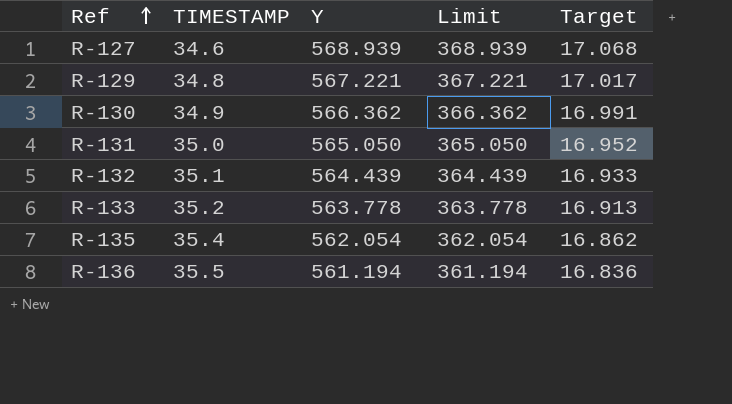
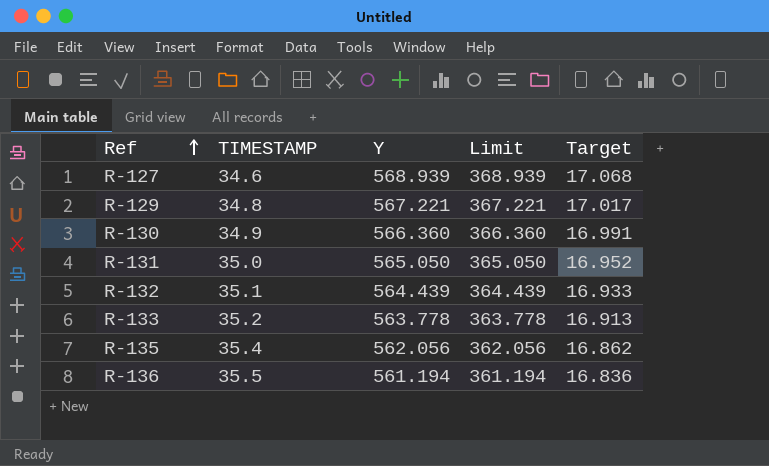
R-130 | Y: 566.362 -> 566.360
R-130 | Limit: 366.362 -> 366.360
R-135 | Y: 562.054 -> 562.056
R-135 | Limit: 362.054 -> 362.056

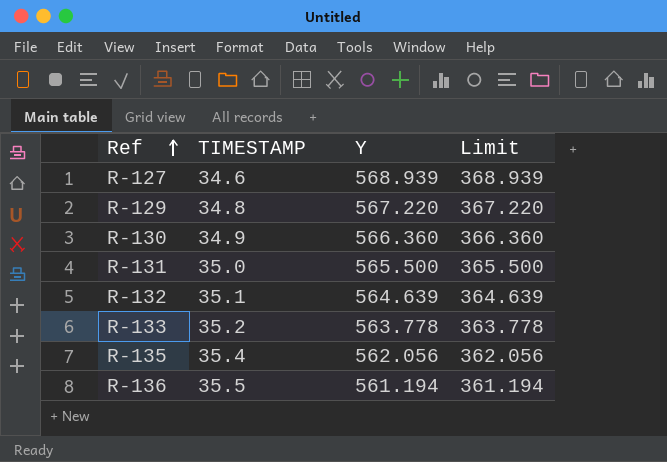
column Target | formula: [Y] * 0.03 -> none
R-129 | Y: 567.221 -> 567.220
R-129 | Limit: 367.221 -> 367.220
R-131 | Y: 565.050 -> 565.500
R-131 | Limit: 365.050 -> 365.500
R-132 | Y: 564.439 -> 564.639
R-132 | Limit: 364.439 -> 364.639

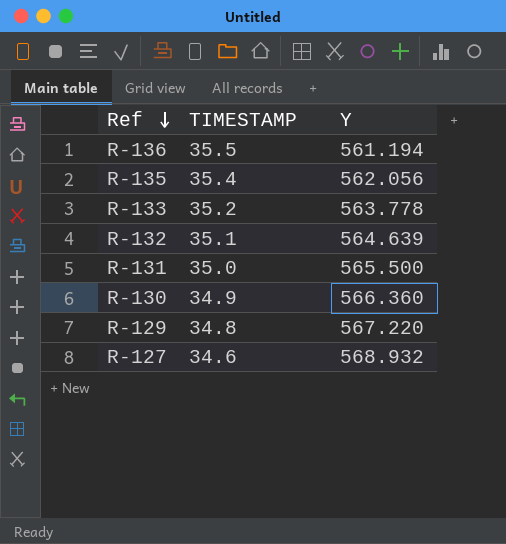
row order: Ref ascending -> Ref descending
column Limit | formula: [Y] - 200 -> none
R-127 | Y: 568.939 -> 568.932

